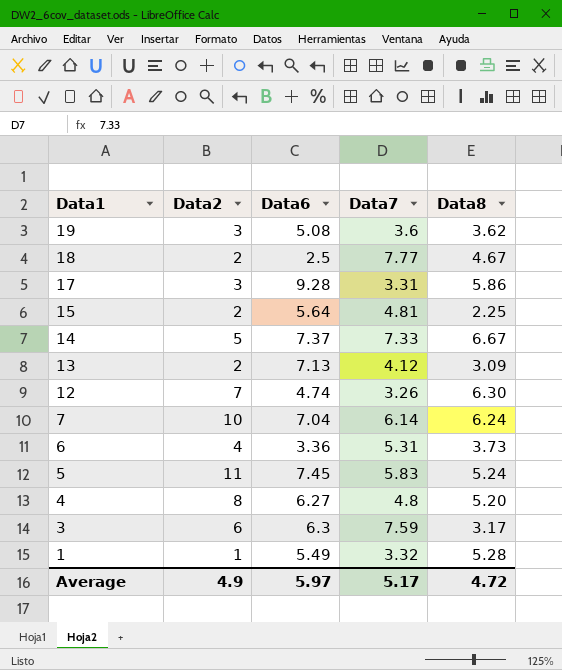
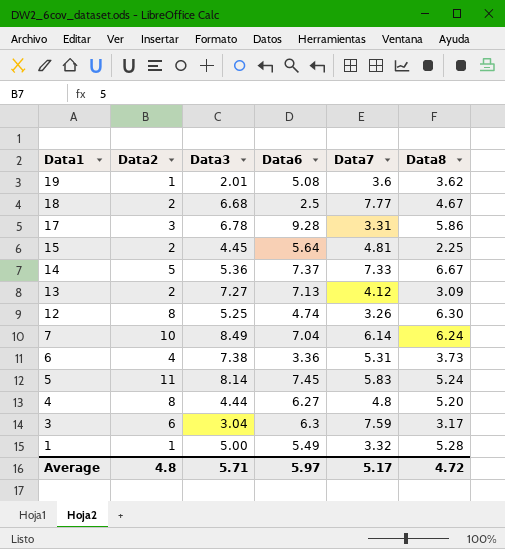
column Data3 | position: none -> 3
19 | Data2: 3 -> 1
12 | Data2: 7 -> 8
Average | Data2: 4.9 -> 4.8

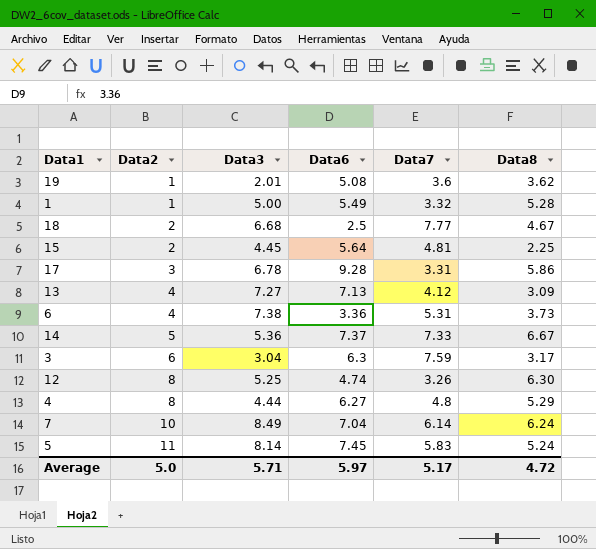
row order: Data1 descending -> Data2 ascending
13 | Data2: 2 -> 4
4 | Data8: 5.20 -> 5.29
Average | Data2: 4.8 -> 5.0

